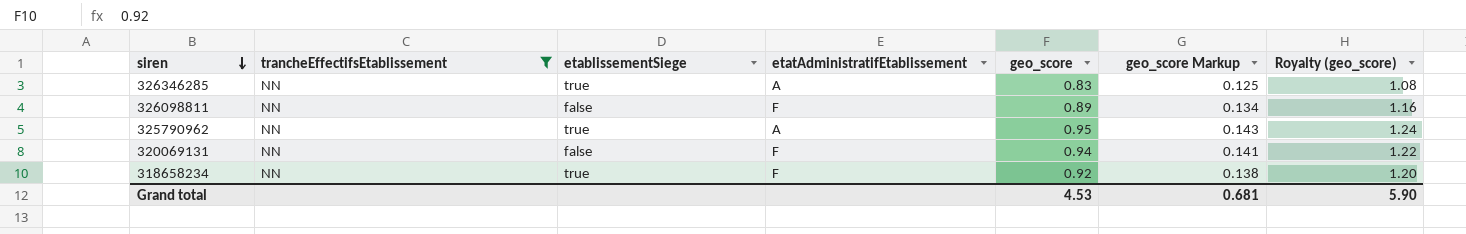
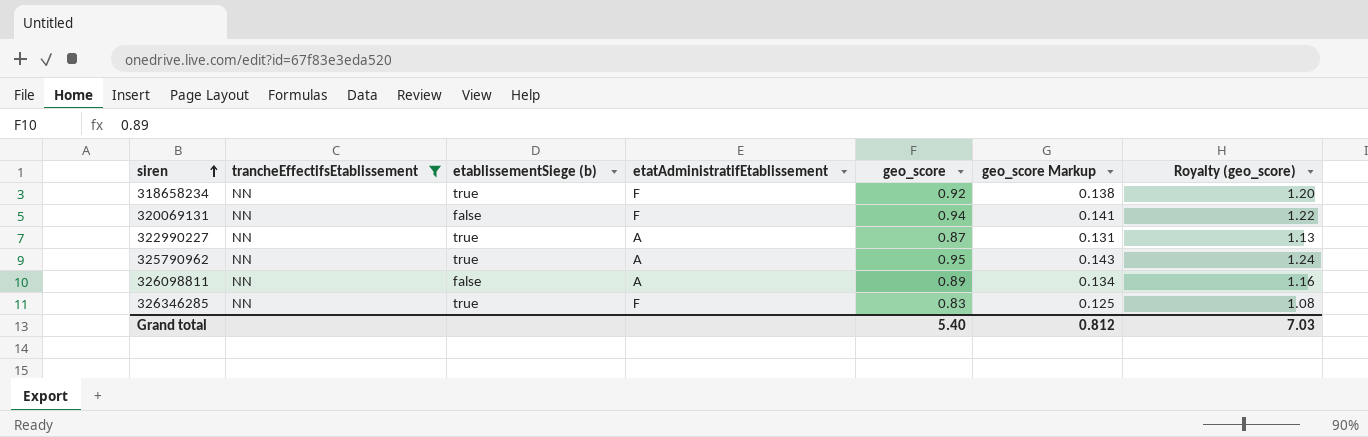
row order: siren descending -> siren ascending
column name: etablissementSiege -> etablissementSiege (b)
row 322990227: none -> NN | true | A | 0.87 | 0.131 | 1.13
326098811 | etatAdministratifEtablissement: F -> A
326346285 | etatAdministratifEtablissement: A -> F
Grand total | geo_score: 4.53 -> 5.40
Grand total | geo_score Markup: 0.681 -> 0.812
Grand total | Royalty (geo_score): 5.90 -> 7.03

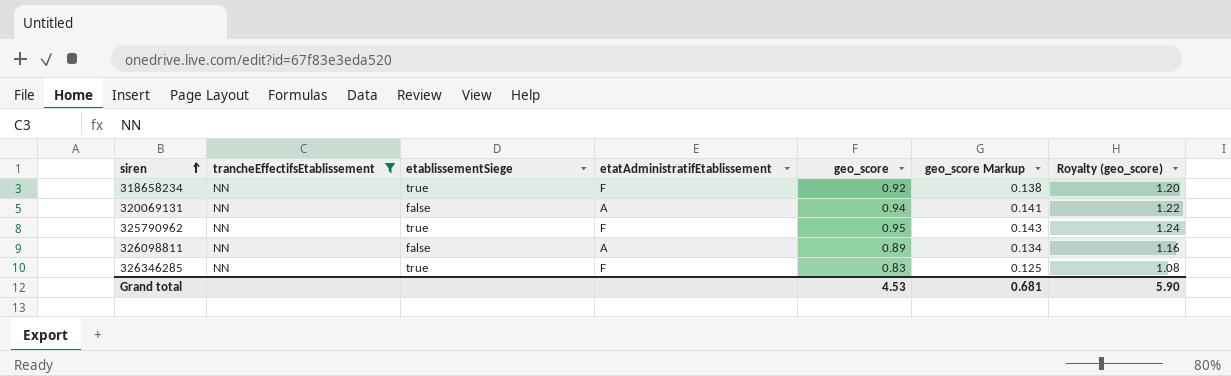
column name: etablissementSiege (b) -> etablissementSiege
row 322990227: NN | true | A | 0.87 | 0.131 | 1.13 -> none
320069131 | etatAdministratifEtablissement: F -> A
325790962 | etatAdministratifEtablissement: A -> F
Grand total | geo_score: 5.40 -> 4.53
Grand total | geo_score Markup: 0.812 -> 0.681
Grand total | Royalty (geo_score): 7.03 -> 5.90

